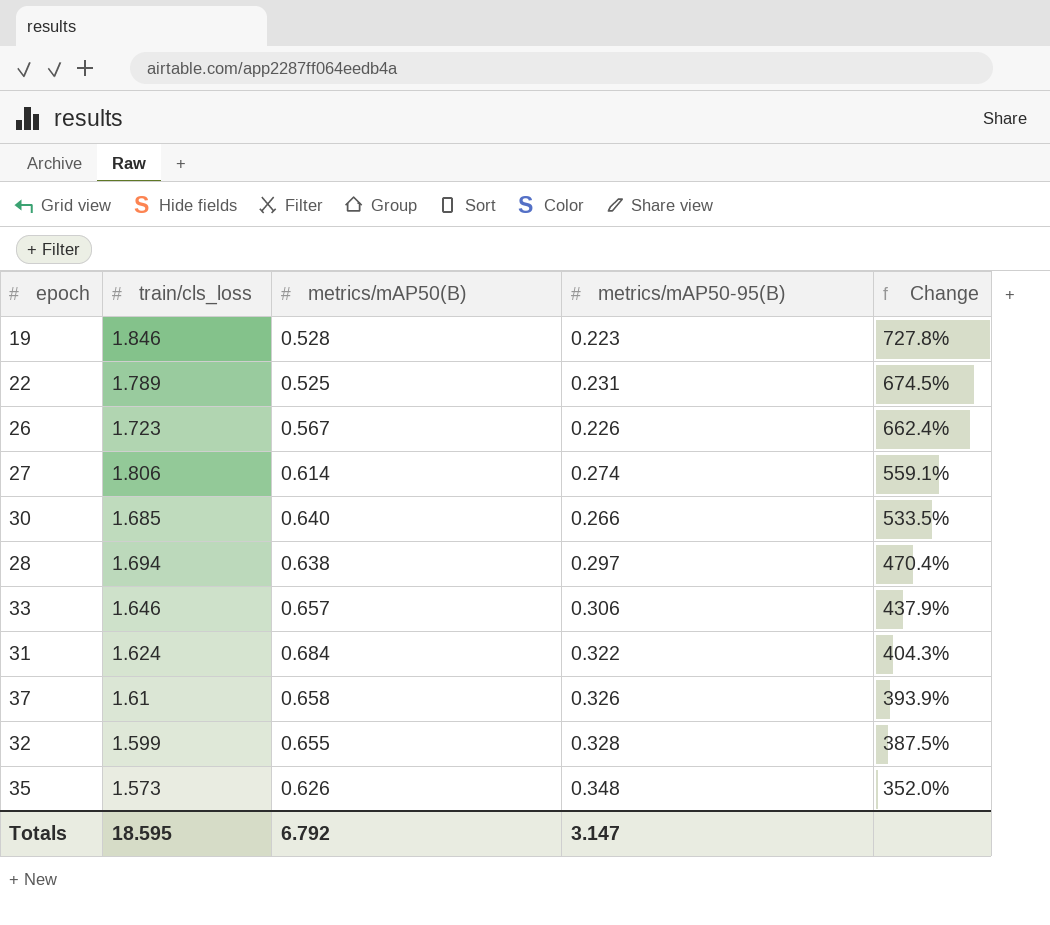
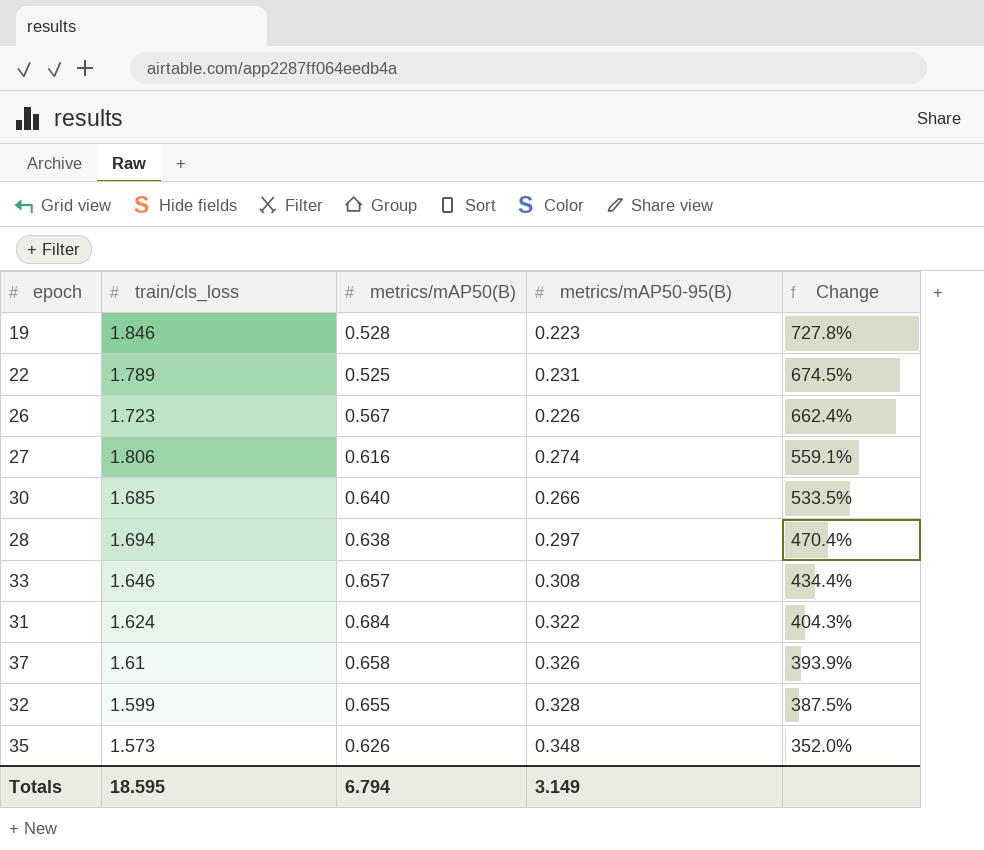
27 | metrics/mAP50(B): 0.614 -> 0.616
33 | metrics/mAP50-95(B): 0.306 -> 0.308
33 | Change: 437.9% -> 434.4%
Totals | metrics/mAP50(B): 6.792 -> 6.794
Totals | metrics/mAP50-95(B): 3.147 -> 3.149

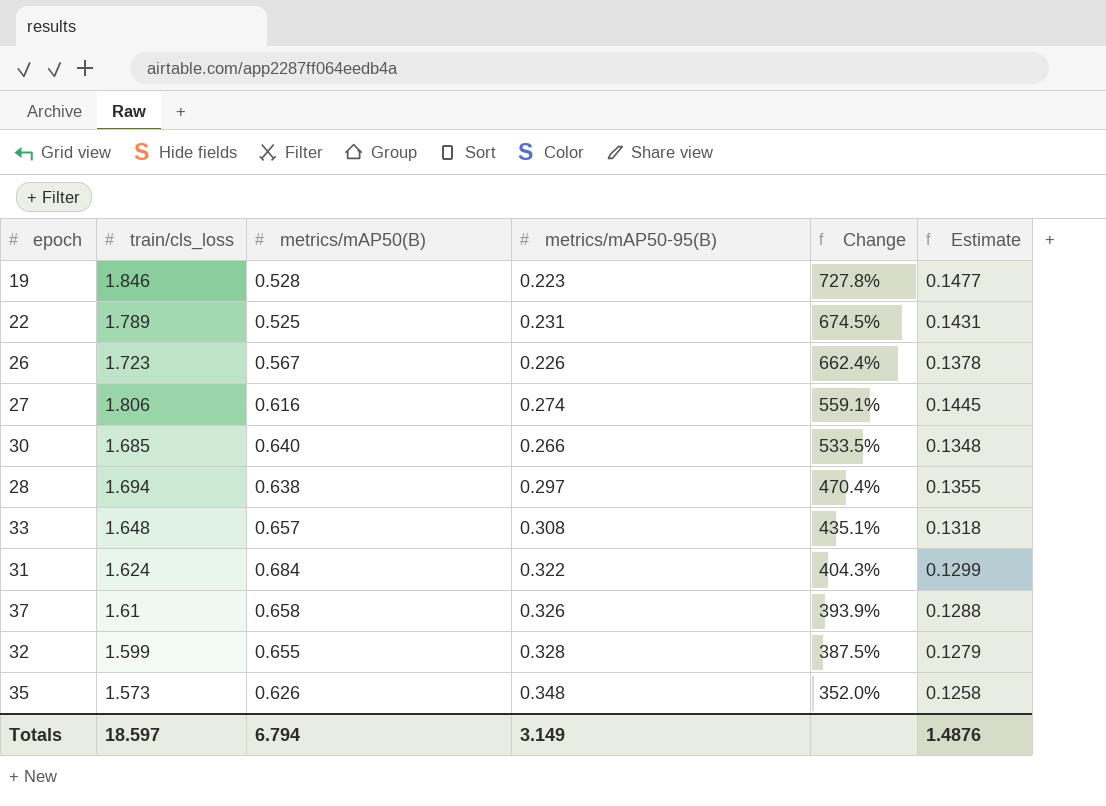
column Estimate | formula: none -> [train/cls_loss] * 0.08
33 | train/cls_loss: 1.646 -> 1.648
33 | Change: 434.4% -> 435.1%
Totals | train/cls_loss: 18.595 -> 18.597

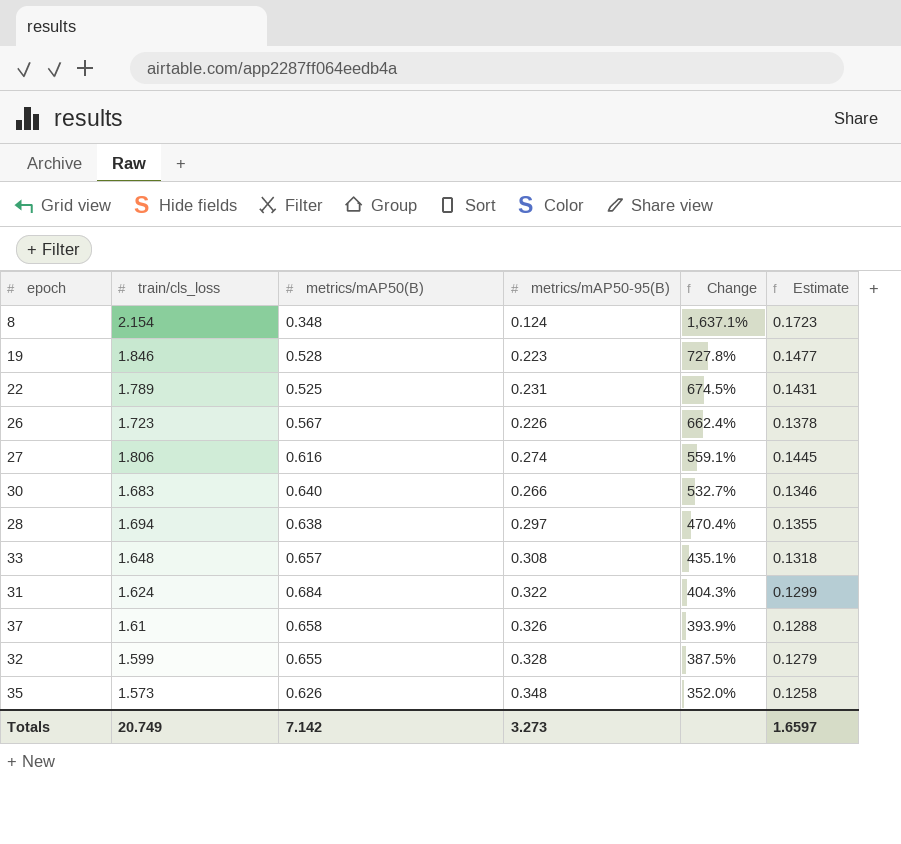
row 8: none -> 2.154 | 0.348 | 0.124 | 1,637.1% | 0.1723
30 | train/cls_loss: 1.685 -> 1.683
30 | Change: 533.5% -> 532.7%
30 | Estimate: 0.1348 -> 0.1346
Totals | train/cls_loss: 18.597 -> 20.749
Totals | metrics/mAP50(B): 6.794 -> 7.142
Totals | metrics/mAP50-95(B): 3.149 -> 3.273
Totals | Estimate: 1.4876 -> 1.6597

